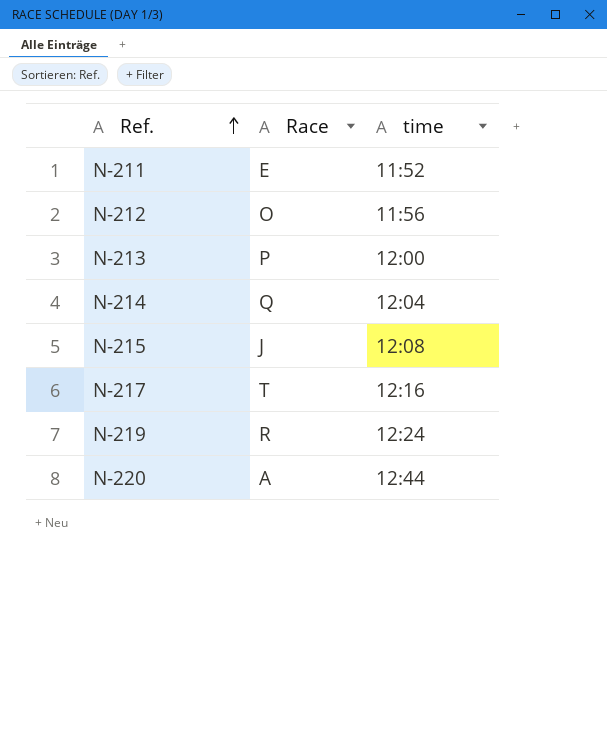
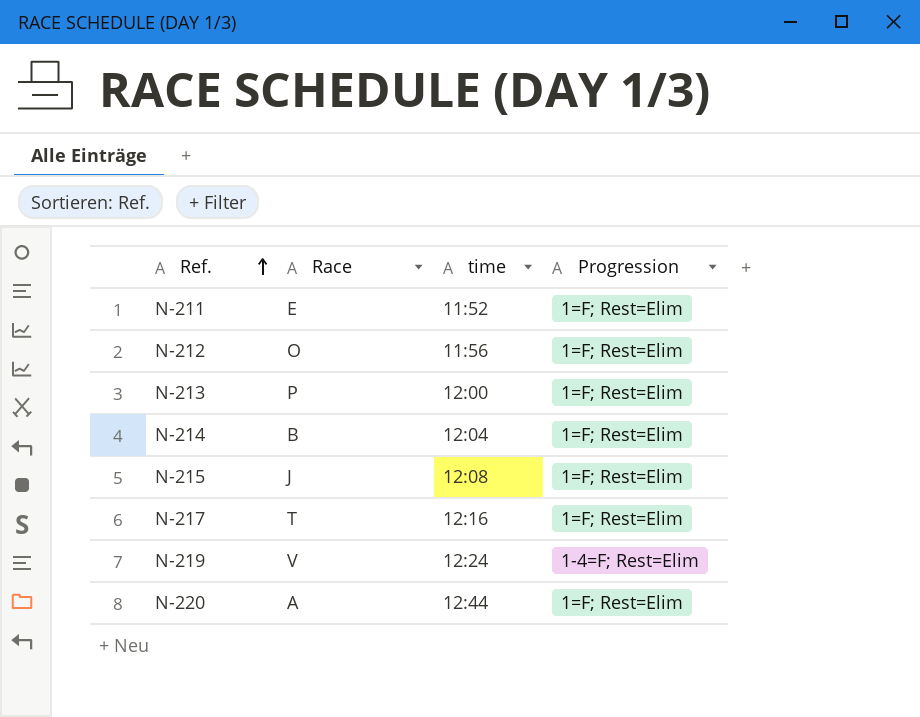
column Progression | position: none -> 4
N-214 | Race: Q -> B
N-219 | Race: R -> V

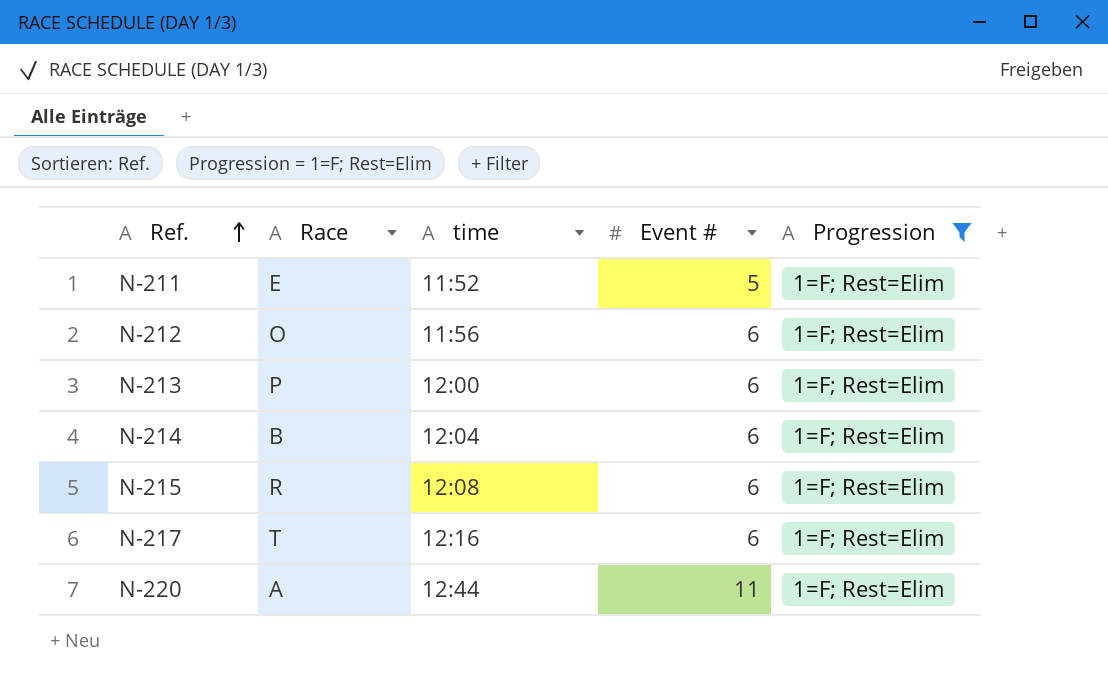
filter: none -> Progression = 1=F; Rest=Elim
column Event # | position: none -> 4
N-215 | Race: J -> R

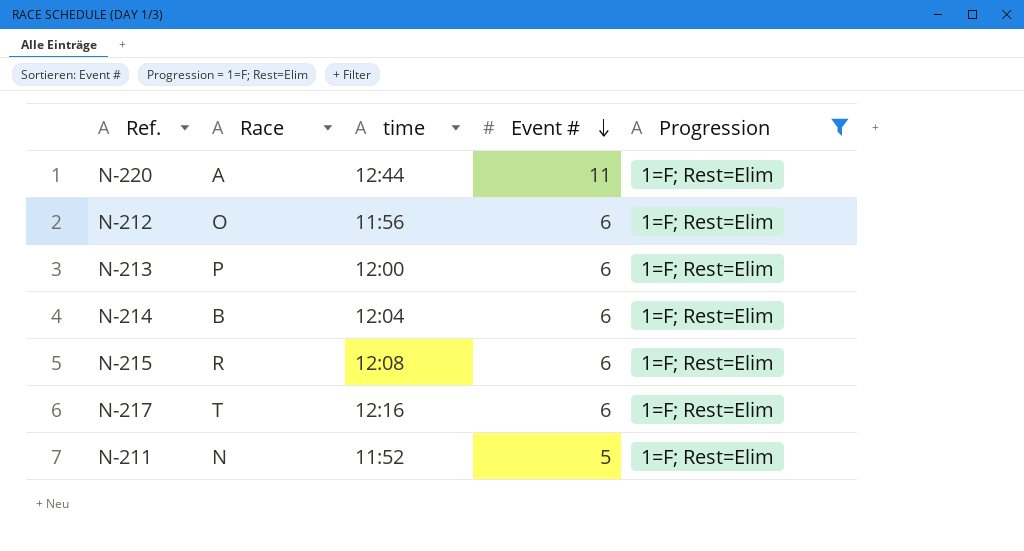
row order: Ref. ascending -> Event # descending
N-211 | Race: E -> N

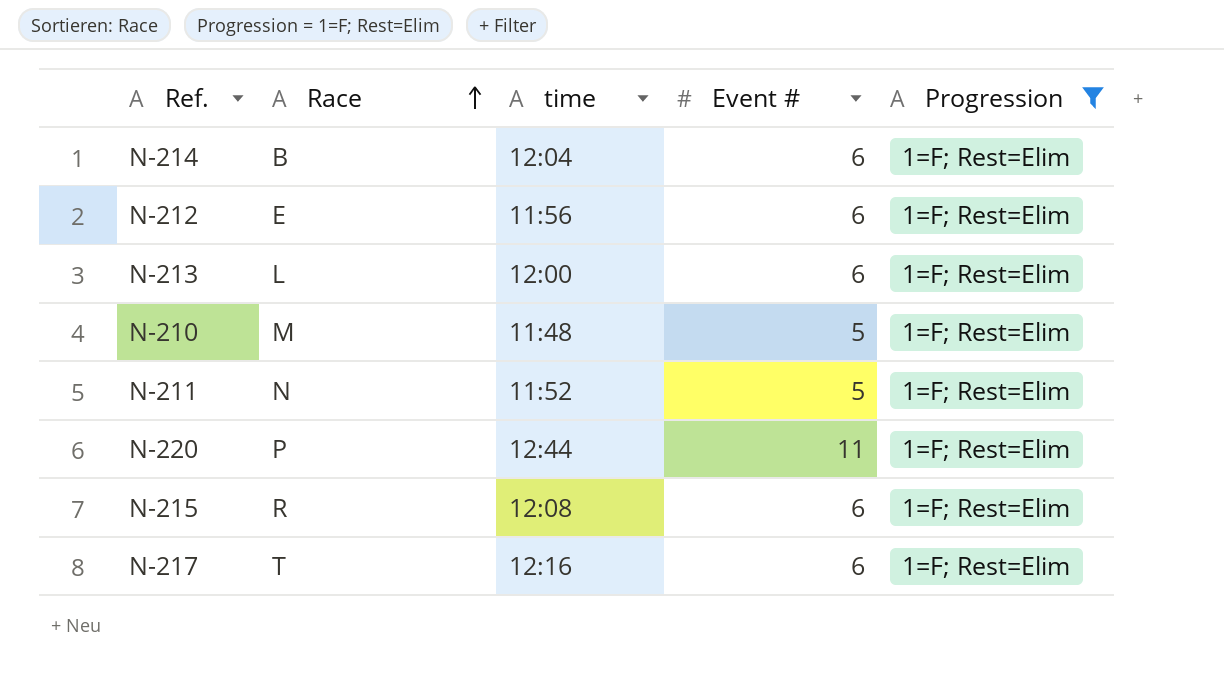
row order: Event # descending -> Race ascending
N-212 | Race: O -> E
N-213 | Race: P -> L
row N-210: none -> M | 11:48 | 5 | 1=F; Rest=Elim
N-220 | Race: A -> P

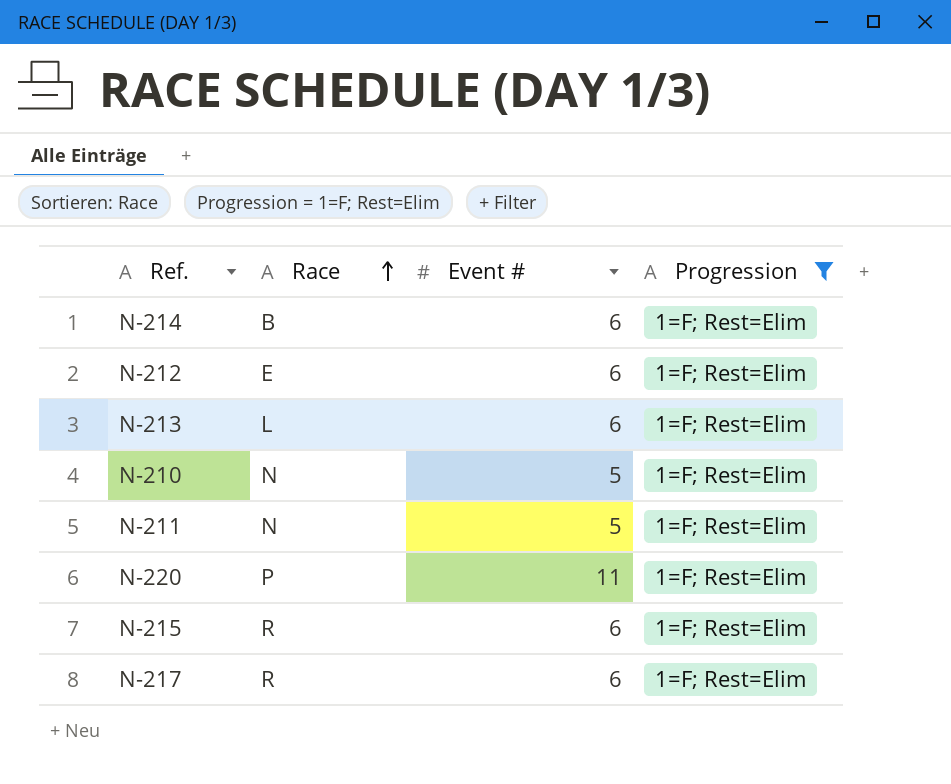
column time | position: 3 -> none
N-210 | Race: M -> N
N-217 | Race: T -> R

